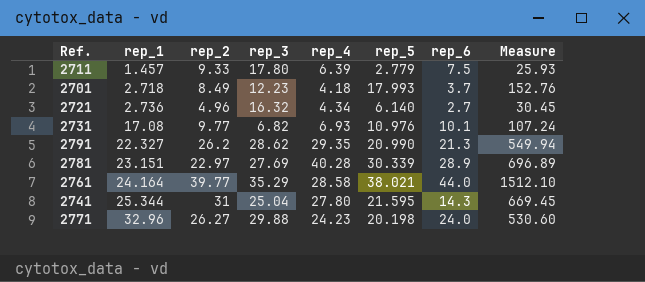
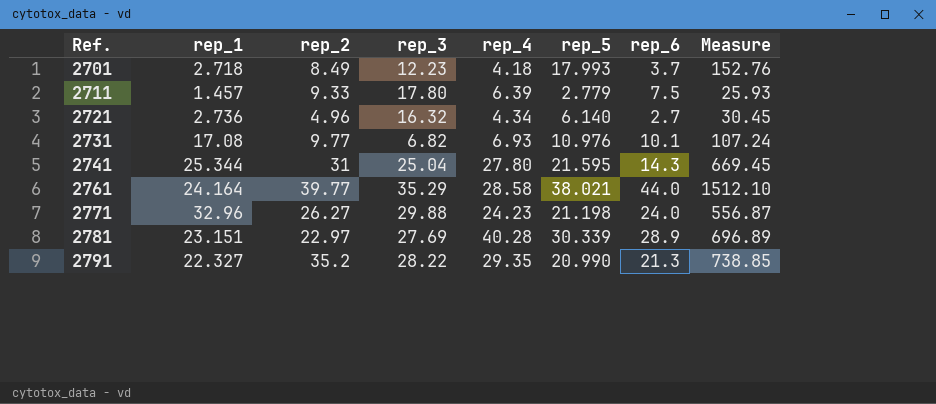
row order: rep_1 ascending -> Ref. ascending
2771 | rep_5: 20.198 -> 21.198
2771 | Measure: 530.60 -> 556.87
2791 | rep_2: 26.2 -> 35.2
2791 | rep_3: 28.62 -> 28.22
2791 | Measure: 549.94 -> 738.85

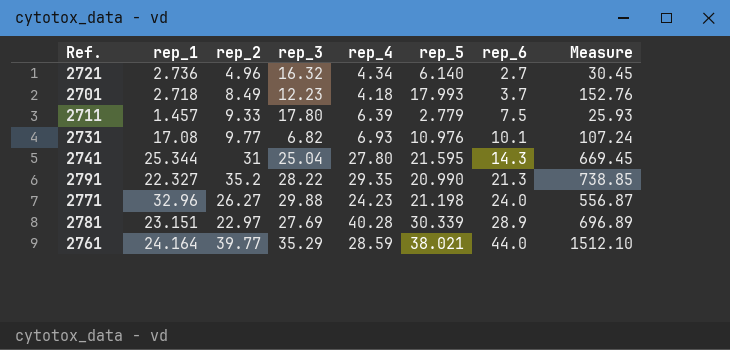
row order: Ref. ascending -> rep_6 ascending
2761 | rep_4: 28.58 -> 28.59

